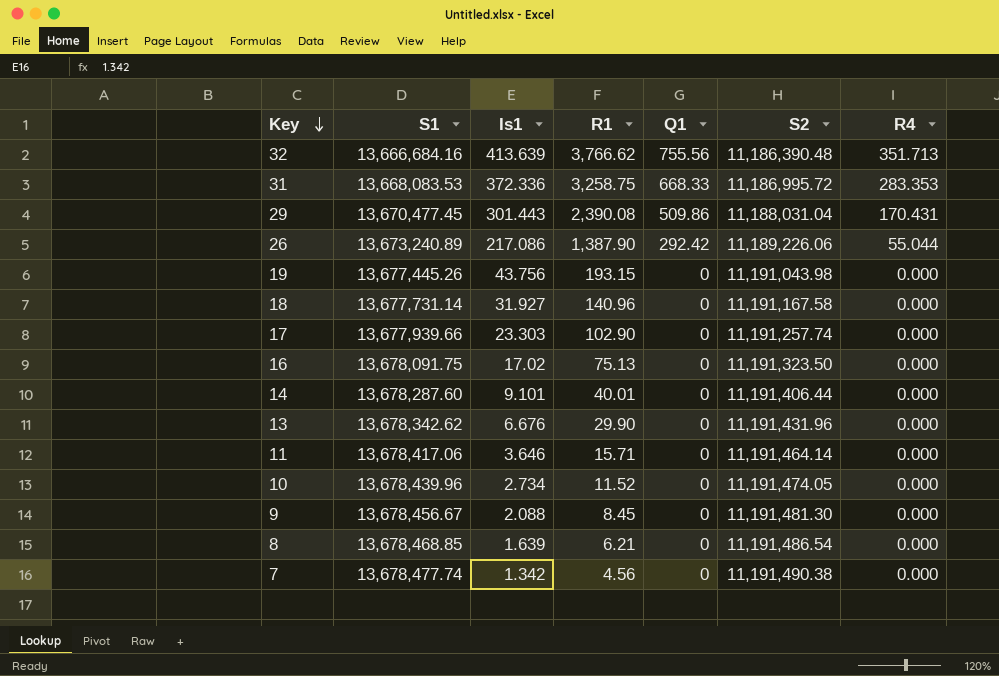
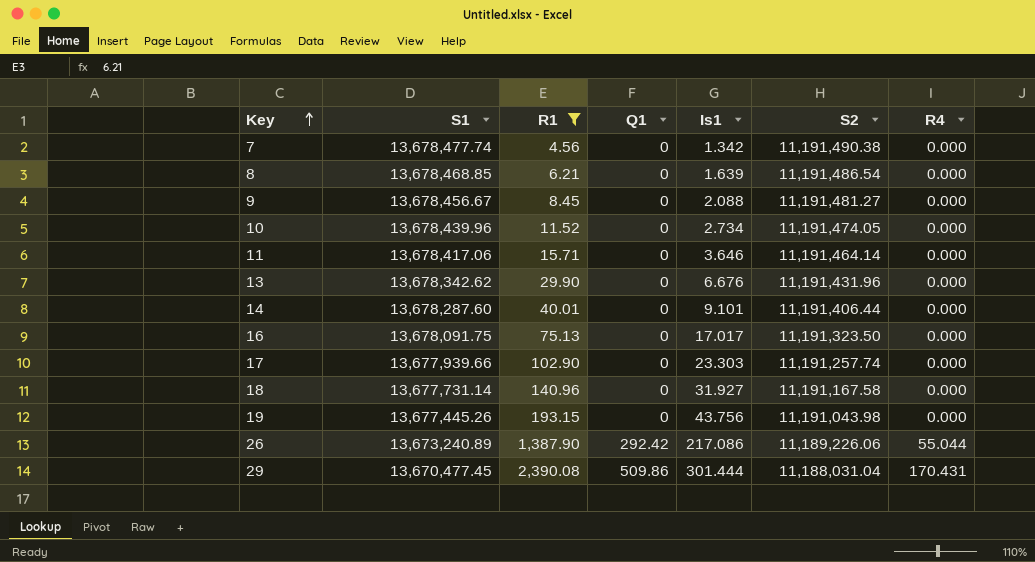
filter: none -> R1 <= 2,390.08
row order: Key descending -> Key ascending
column Is1 | position: 3 -> 5
9 | S2: 11,191,481.30 -> 11,191,481.27
16 | Is1: 17.02 -> 17.017
29 | Is1: 301.443 -> 301.444

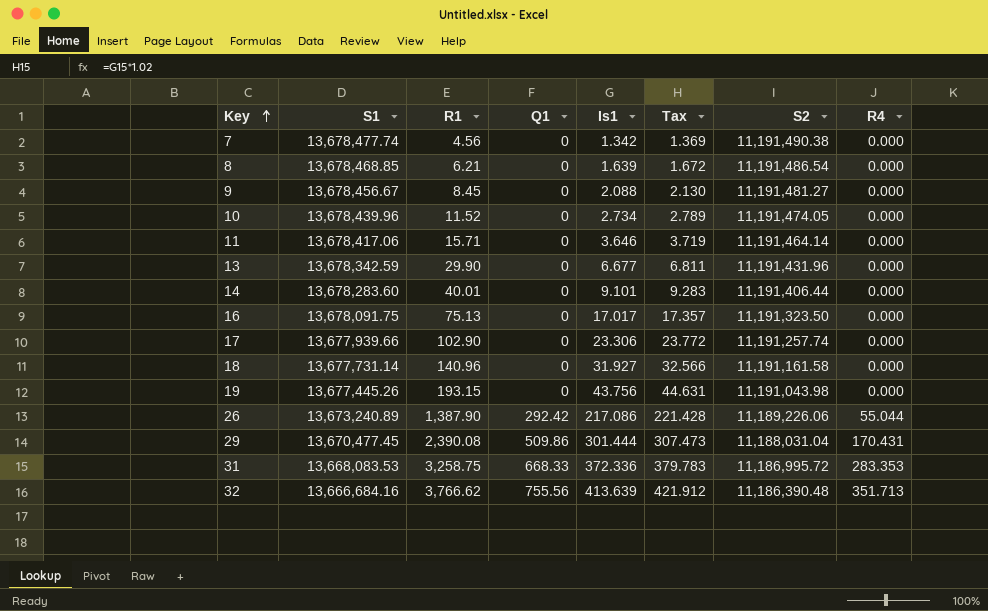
filter: R1 <= 2,390.08 -> none
column Tax | formula: none -> [Is1] * 1.02
13 | S1: 13,678,342.62 -> 13,678,342.59
13 | Is1: 6.676 -> 6.677
14 | S1: 13,678,287.60 -> 13,678,283.60
17 | Is1: 23.303 -> 23.306
18 | S2: 11,191,167.58 -> 11,191,161.58

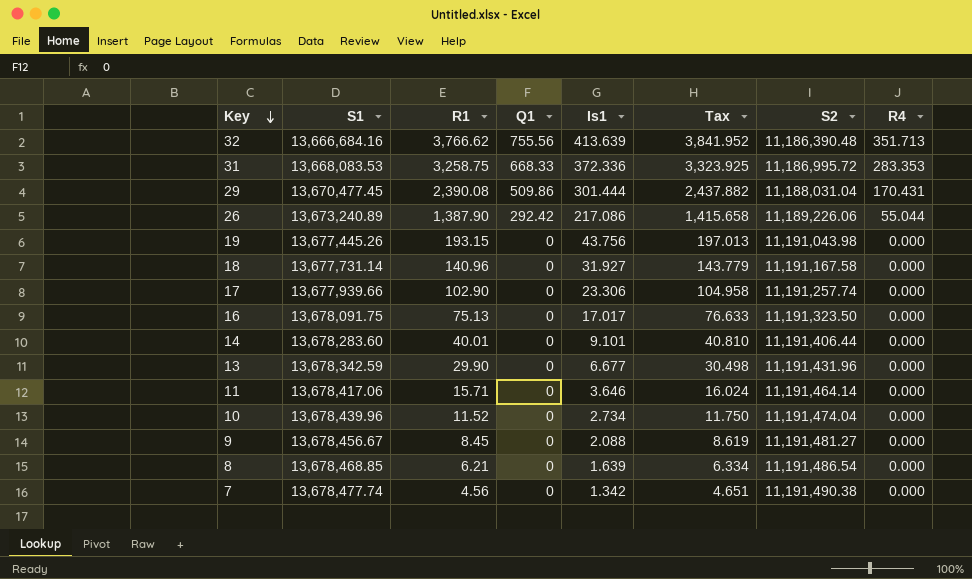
row order: Key ascending -> Key descending
column Tax | formula: [Is1] * 1.02 -> [R1] * 1.02
18 | S2: 11,191,161.58 -> 11,191,167.58
10 | S2: 11,191,474.05 -> 11,191,474.04

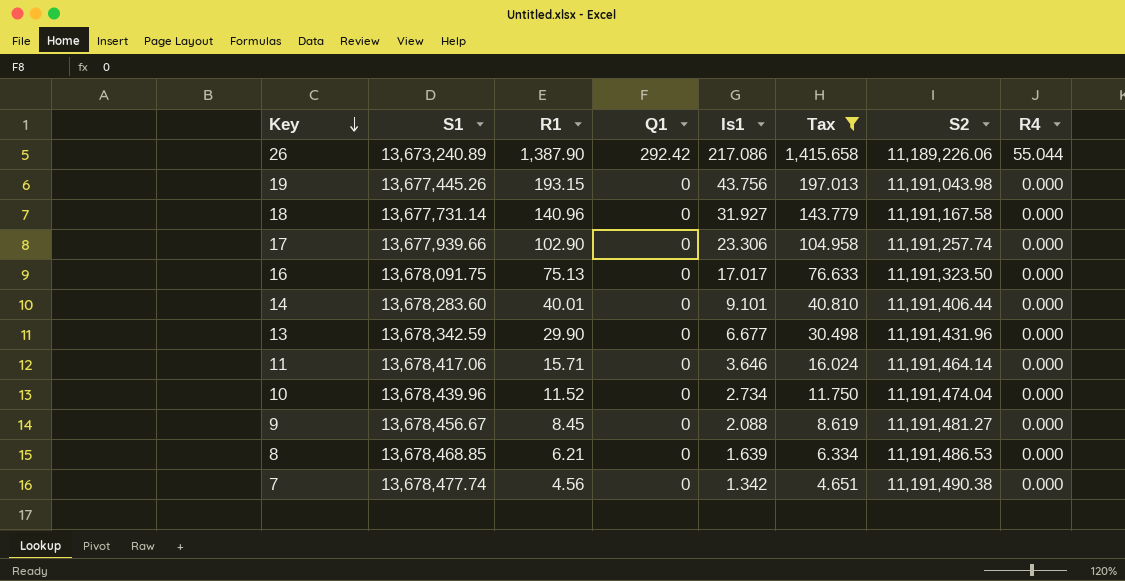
filter: none -> Tax <= 1,415.658
8 | S2: 11,191,486.54 -> 11,191,486.53

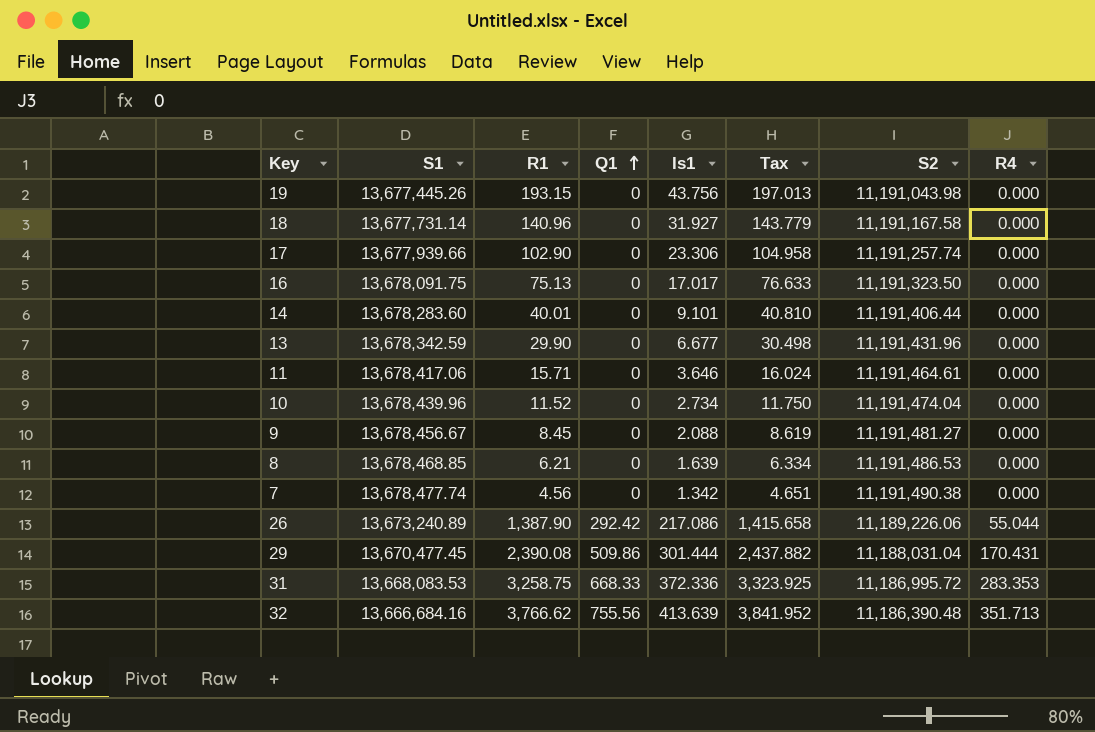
filter: Tax <= 1,415.658 -> none
row order: Key descending -> Q1 ascending
11 | S2: 11,191,464.14 -> 11,191,464.61

